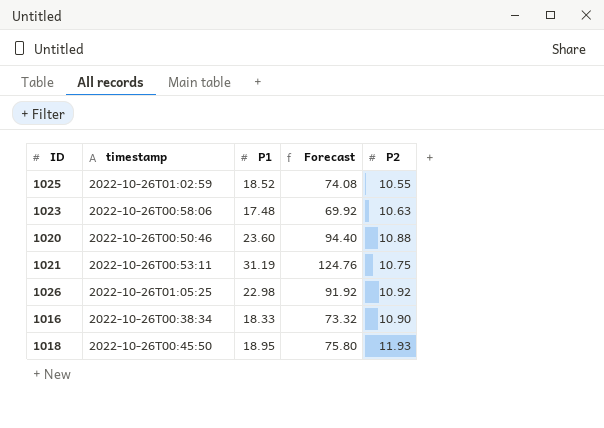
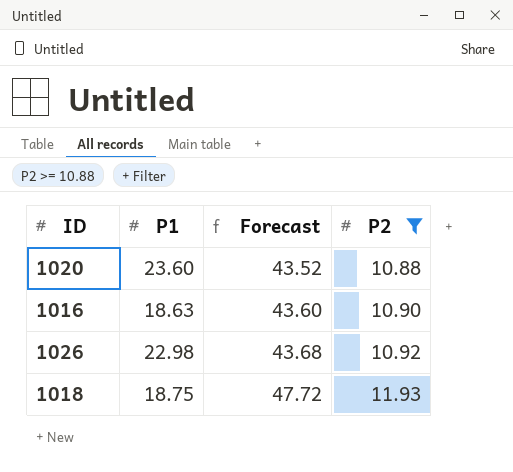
filter: none -> P2 >= 10.88
row order: none -> Forecast ascending
column timestamp | position: 2 -> none
column Forecast | formula: [P1] * 4 -> [P2] * 4
1016 | P1: 18.33 -> 18.63
1018 | P1: 18.95 -> 18.75

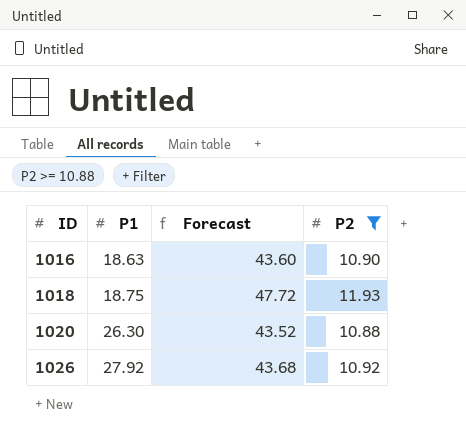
row order: Forecast ascending -> ID ascending
1020 | P1: 23.60 -> 26.30
1026 | P1: 22.98 -> 27.92

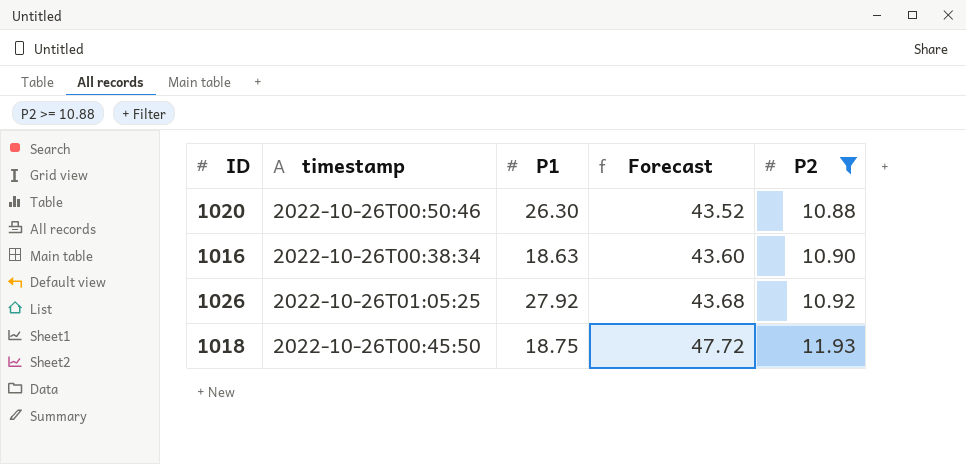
row order: ID ascending -> Forecast ascending
column timestamp | position: none -> 2

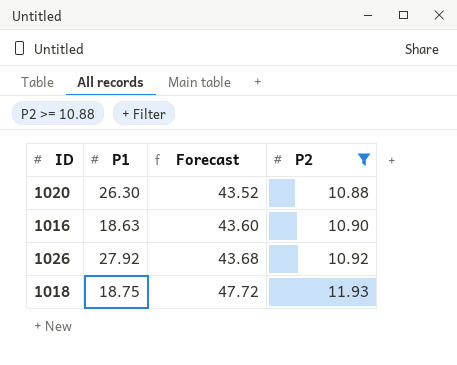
column timestamp | position: 2 -> none

